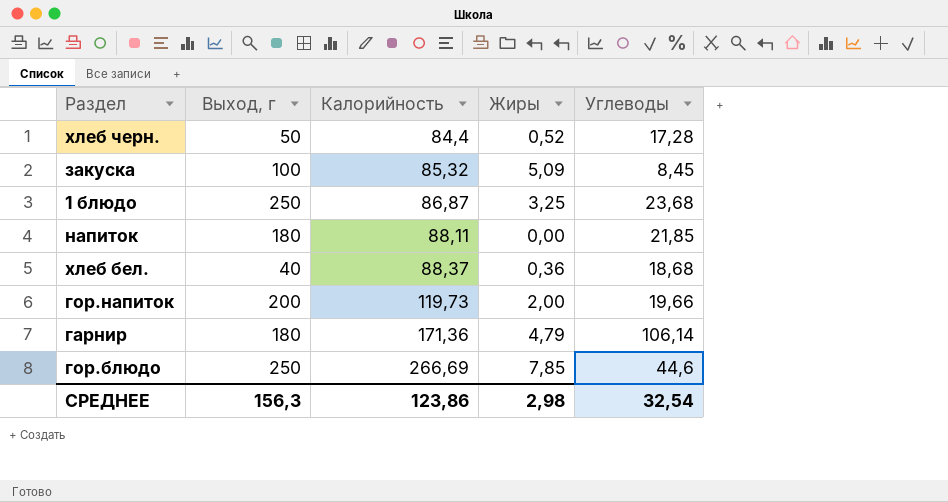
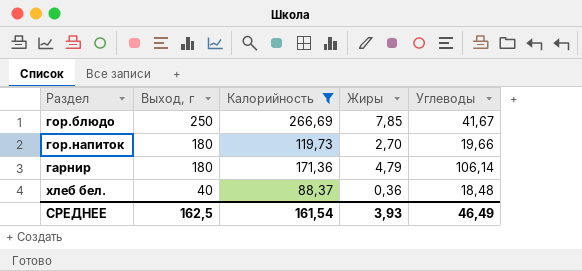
filter: none -> Калорийность >= 88,37
row order: Калорийность ascending -> Выход, г descending
гор.блюдо | Углеводы: 44,6 -> 41,67
гор.напиток | Выход, г: 200 -> 180
гор.напиток | Жиры: 2,00 -> 2,70
хлеб бел. | Углеводы: 18,68 -> 18,48
СРЕДНЕЕ | Выход, г: 156,3 -> 162,5
СРЕДНЕЕ | Калорийность: 123,86 -> 161,54
СРЕДНЕЕ | Жиры: 2,98 -> 3,93
СРЕДНЕЕ | Углеводы: 32,54 -> 46,49

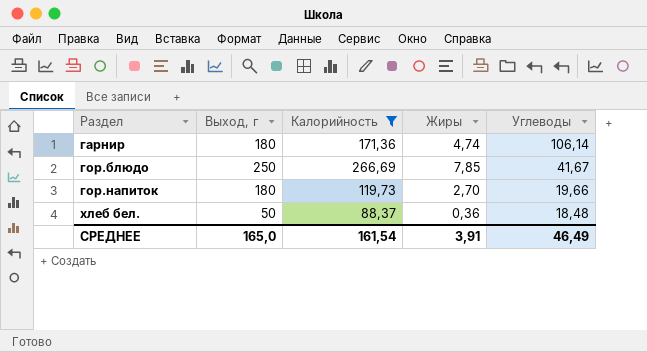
row order: Выход, г descending -> Раздел ascending
гарнир | Жиры: 4,79 -> 4,74
хлеб бел. | Выход, г: 40 -> 50
СРЕДНЕЕ | Выход, г: 162,5 -> 165,0
СРЕДНЕЕ | Жиры: 3,93 -> 3,91

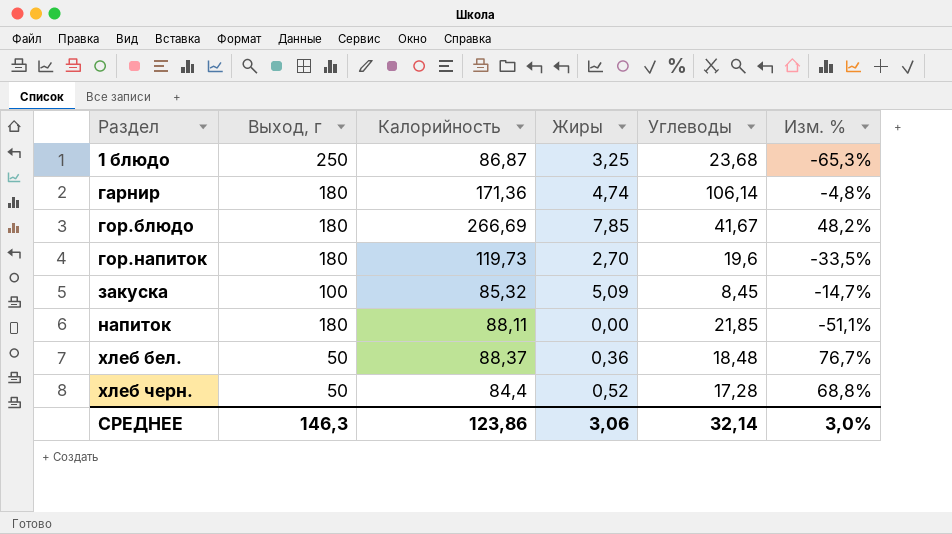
filter: Калорийность >= 88,37 -> none
column Изм. % | formula: none -> ([Калорийность] - [Выход, г]) / [Выход, г]
гор.блюдо | Выход, г: 250 -> 180
гор.напиток | Углеводы: 19,66 -> 19,6
СРЕДНЕЕ | Выход, г: 165,0 -> 146,3
СРЕДНЕЕ | Калорийность: 161,54 -> 123,86
СРЕДНЕЕ | Жиры: 3,91 -> 3,06
СРЕДНЕЕ | Углеводы: 46,49 -> 32,14

